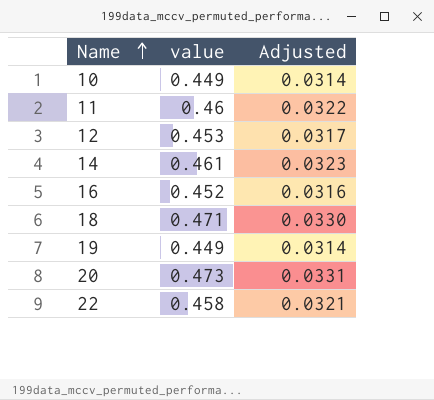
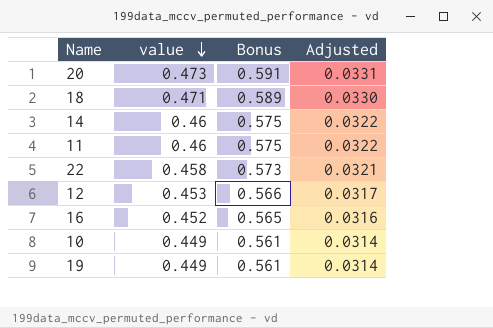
row order: Name ascending -> value descending
column Bonus | formula: none -> [value] * 1.25
14 | value: 0.461 -> 0.46
14 | Adjusted: 0.0323 -> 0.0322

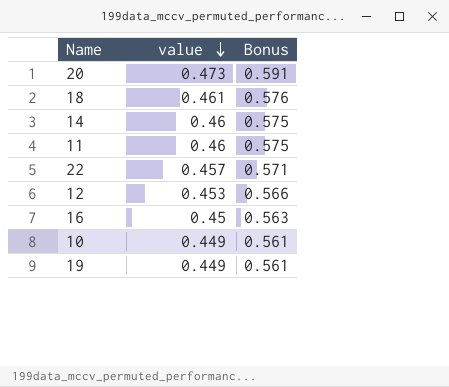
column Adjusted | formula: [value] * 0.07 -> none
18 | value: 0.471 -> 0.461
18 | Bonus: 0.589 -> 0.576
22 | value: 0.458 -> 0.457
22 | Bonus: 0.573 -> 0.571
16 | value: 0.452 -> 0.45
16 | Bonus: 0.565 -> 0.563

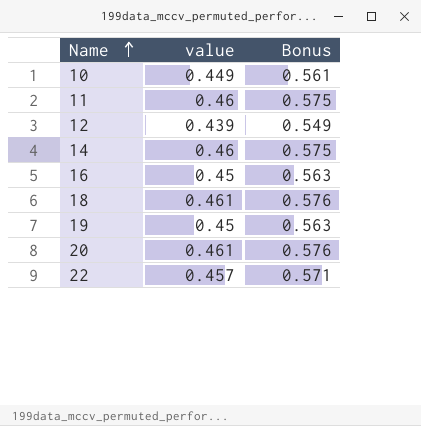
row order: value descending -> Name ascending
12 | value: 0.453 -> 0.439
12 | Bonus: 0.566 -> 0.549
19 | value: 0.449 -> 0.45
19 | Bonus: 0.561 -> 0.563
20 | value: 0.473 -> 0.461
20 | Bonus: 0.591 -> 0.576

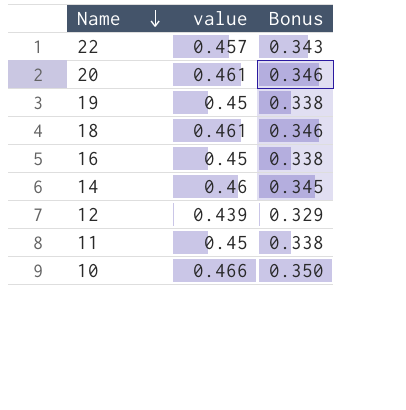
row order: Name ascending -> Name descending
column Bonus | formula: [value] * 1.25 -> [value] * 0.75
11 | value: 0.46 -> 0.45
10 | value: 0.449 -> 0.466

